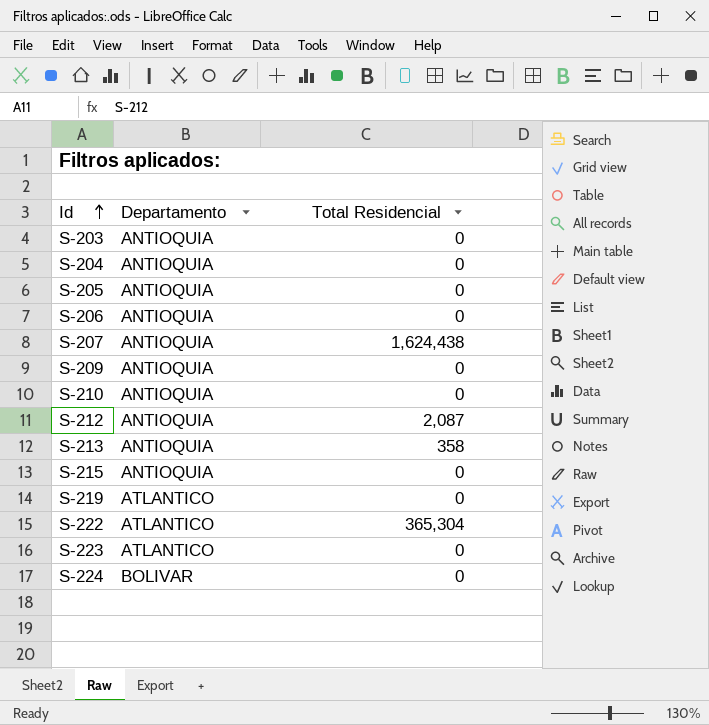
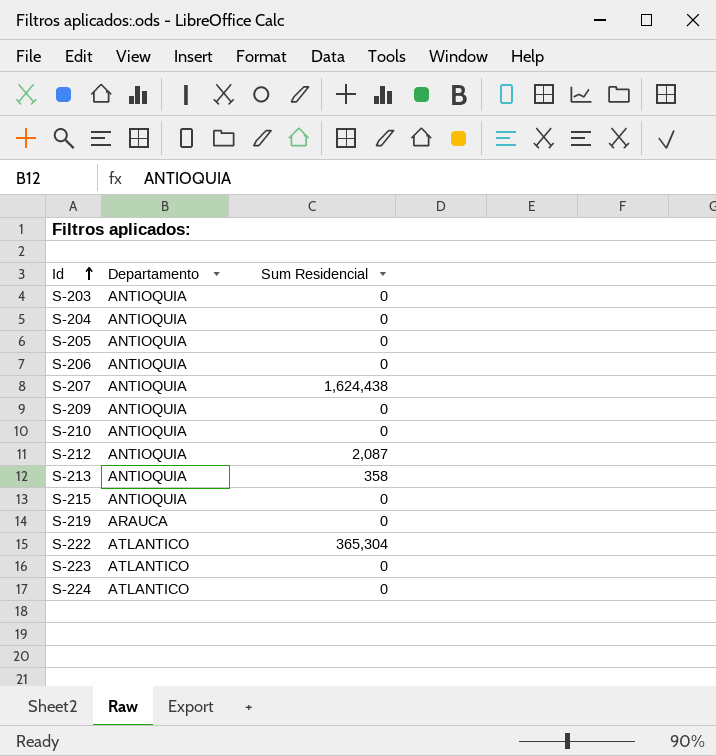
column name: Total Residencial -> Sum Residencial
S-219 | Departamento: ATLANTICO -> ARAUCA
S-224 | Departamento: BOLIVAR -> ATLANTICO

